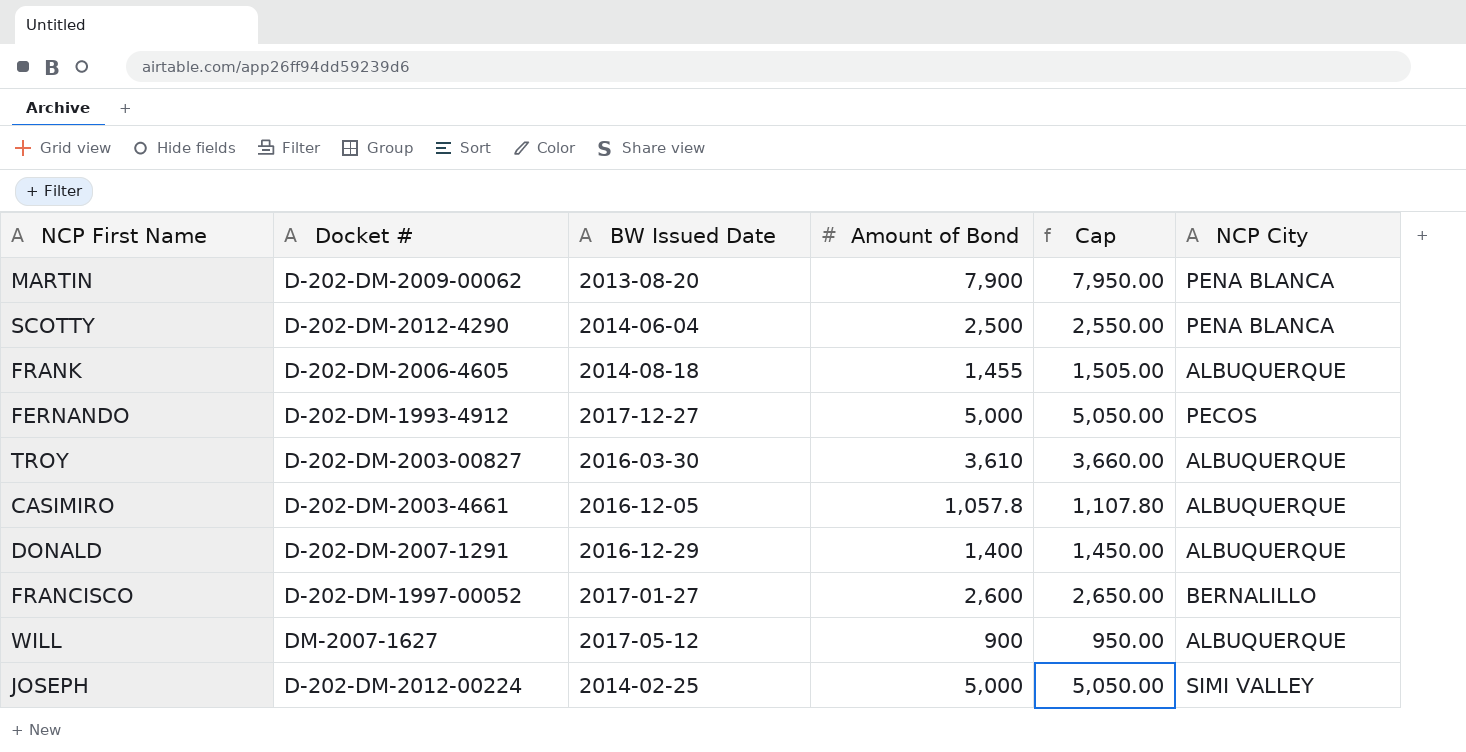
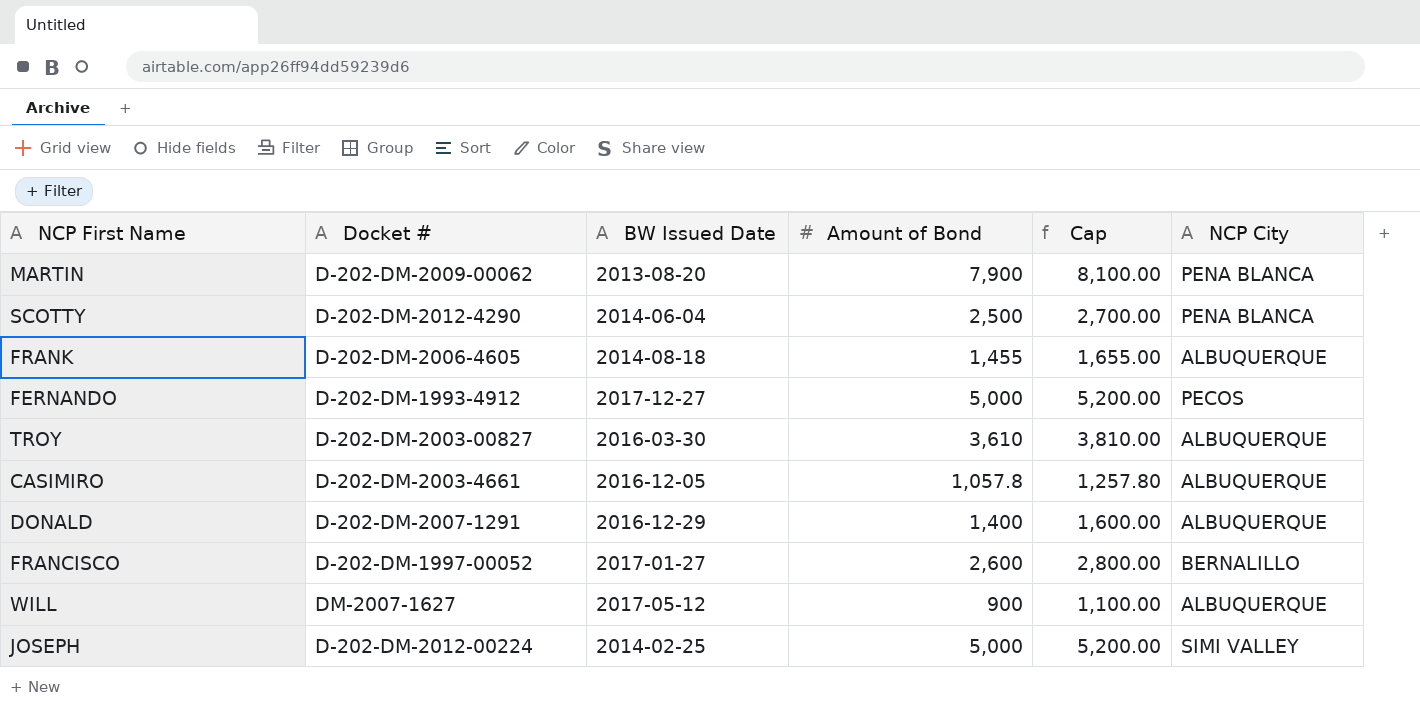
column Cap | formula: [Amount of Bond] + 50 -> [Amount of Bond] + 200

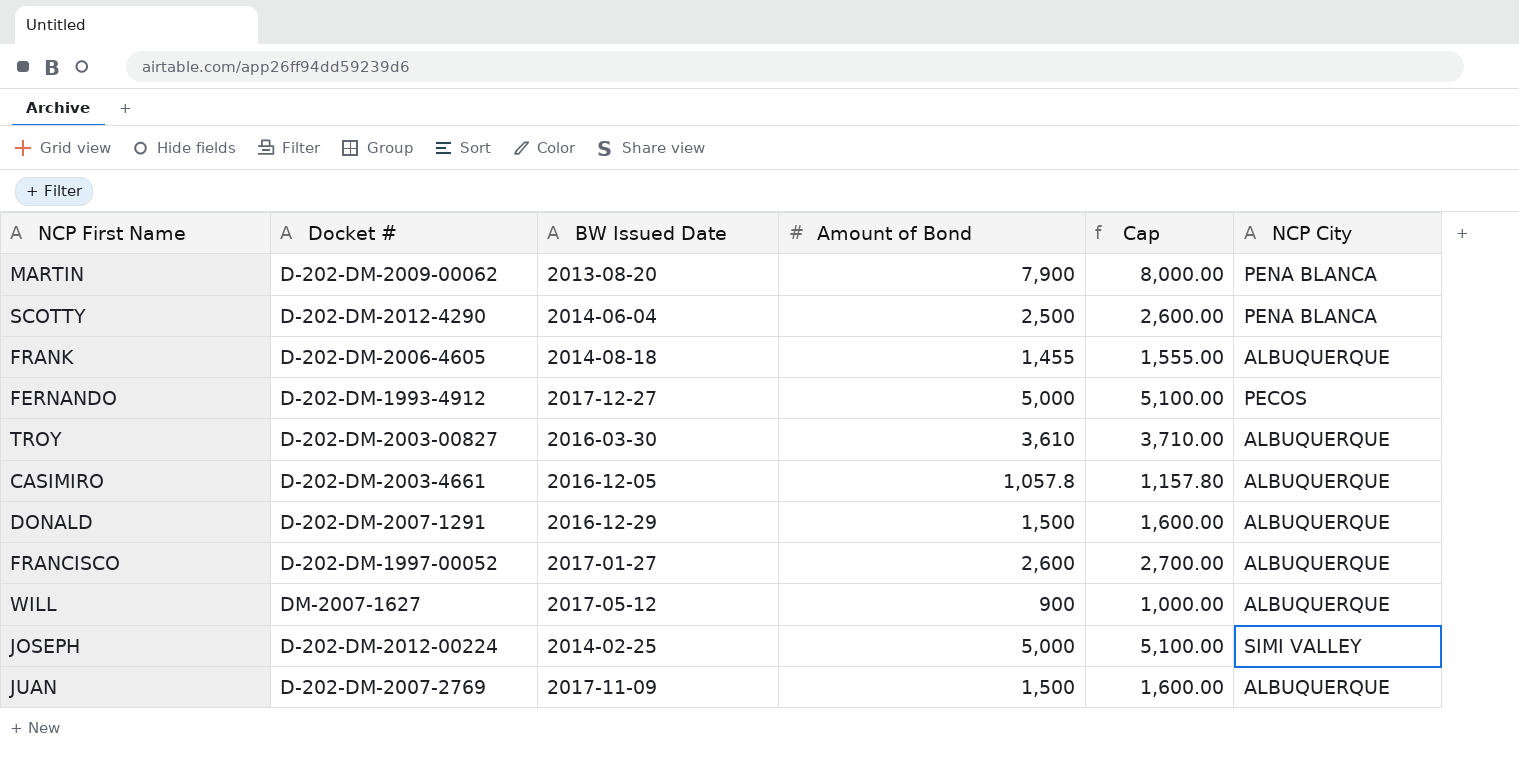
column Cap | formula: [Amount of Bond] + 200 -> [Amount of Bond] + 100
DONALD | Amount of Bond: 1,400 -> 1,500
FRANCISCO | NCP City: BERNALILLO -> ALBUQUERQUE
row JUAN: none -> D-202-DM-2007-2769 | 2017-11-09 | 1,500 | 1,600.00 | ALBUQUERQUE

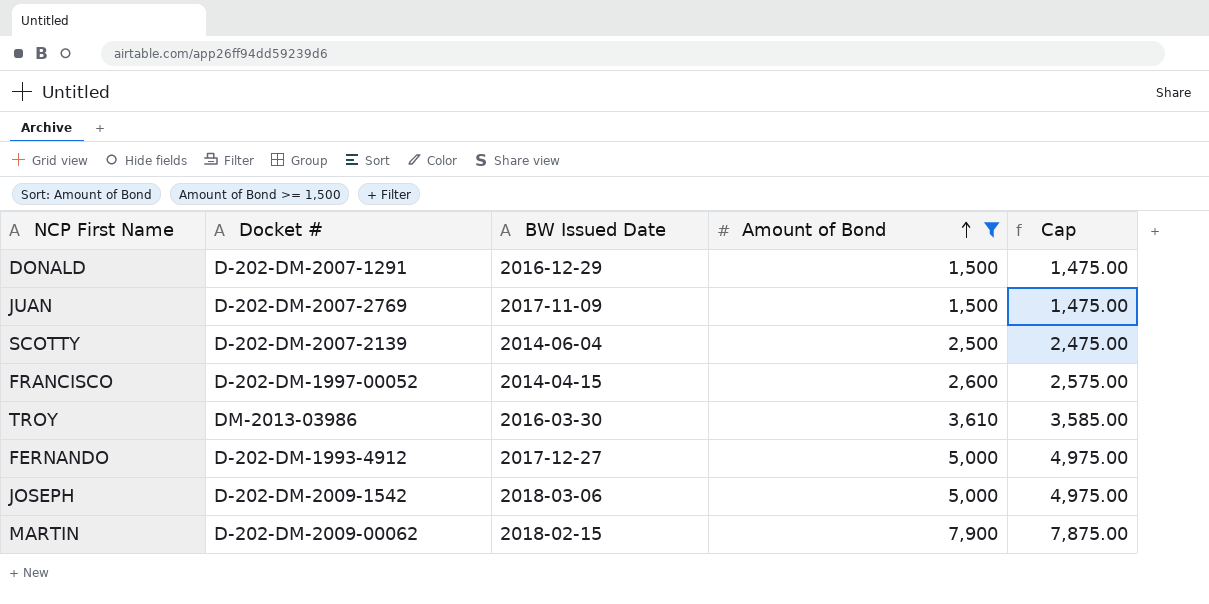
filter: none -> Amount of Bond >= 1,500
row order: none -> Amount of Bond ascending
column NCP City | position: 6 -> none
column Cap | formula: [Amount of Bond] + 100 -> [Amount of Bond] - 25
SCOTTY | Docket #: D-202-DM-2012-4290 -> D-202-DM-2007-2139
FRANCISCO | BW Issued Date: 2017-01-27 -> 2014-04-15
TROY | Docket #: D-202-DM-2003-00827 -> DM-2013-03986
JOSEPH | Docket #: D-202-DM-2012-00224 -> D-202-DM-2009-1542
JOSEPH | BW Issued Date: 2014-02-25 -> 2018-03-06
MARTIN | BW Issued Date: 2013-08-20 -> 2018-02-15

